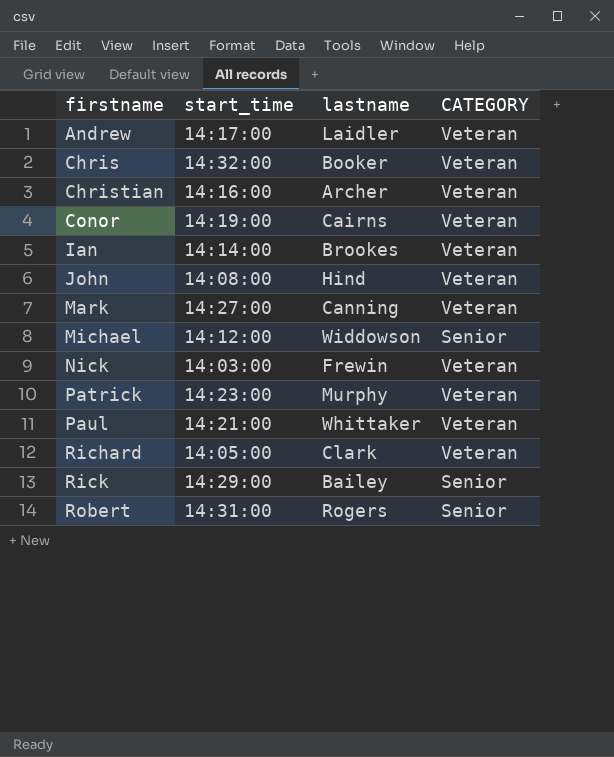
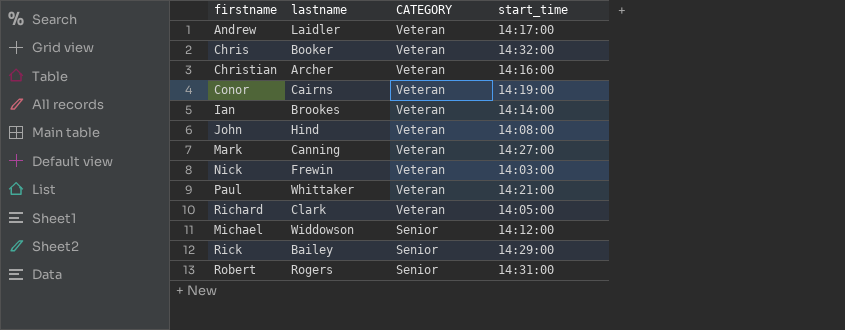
row order: firstname ascending -> CATEGORY descending
column start_time | position: 2 -> 4
row Patrick: 14:23:00 | Murphy | Veteran -> none

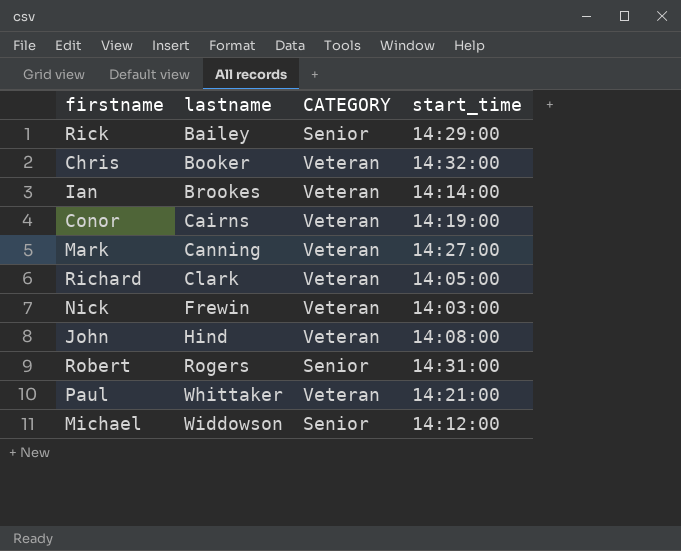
row order: CATEGORY descending -> lastname ascending
row Andrew: Laidler | Veteran | 14:17:00 -> none
row Christian: Archer | Veteran | 14:16:00 -> none

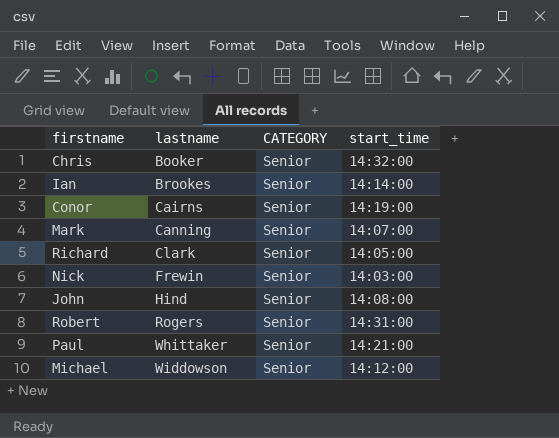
row Rick: Bailey | Senior | 14:29:00 -> none
Chris | CATEGORY: Veteran -> Senior
Ian | CATEGORY: Veteran -> Senior
Conor | CATEGORY: Veteran -> Senior
Mark | CATEGORY: Veteran -> Senior
Mark | start_time: 14:27:00 -> 14:07:00
Richard | CATEGORY: Veteran -> Senior
Nick | CATEGORY: Veteran -> Senior
John | CATEGORY: Veteran -> Senior
Paul | CATEGORY: Veteran -> Senior

